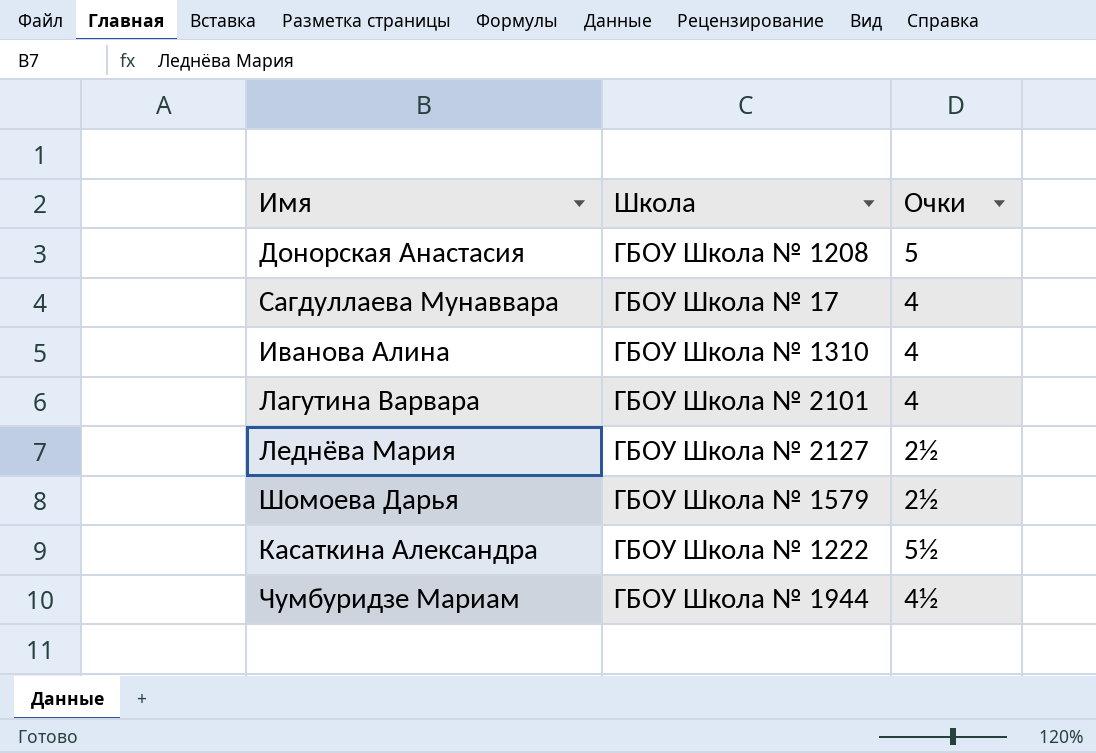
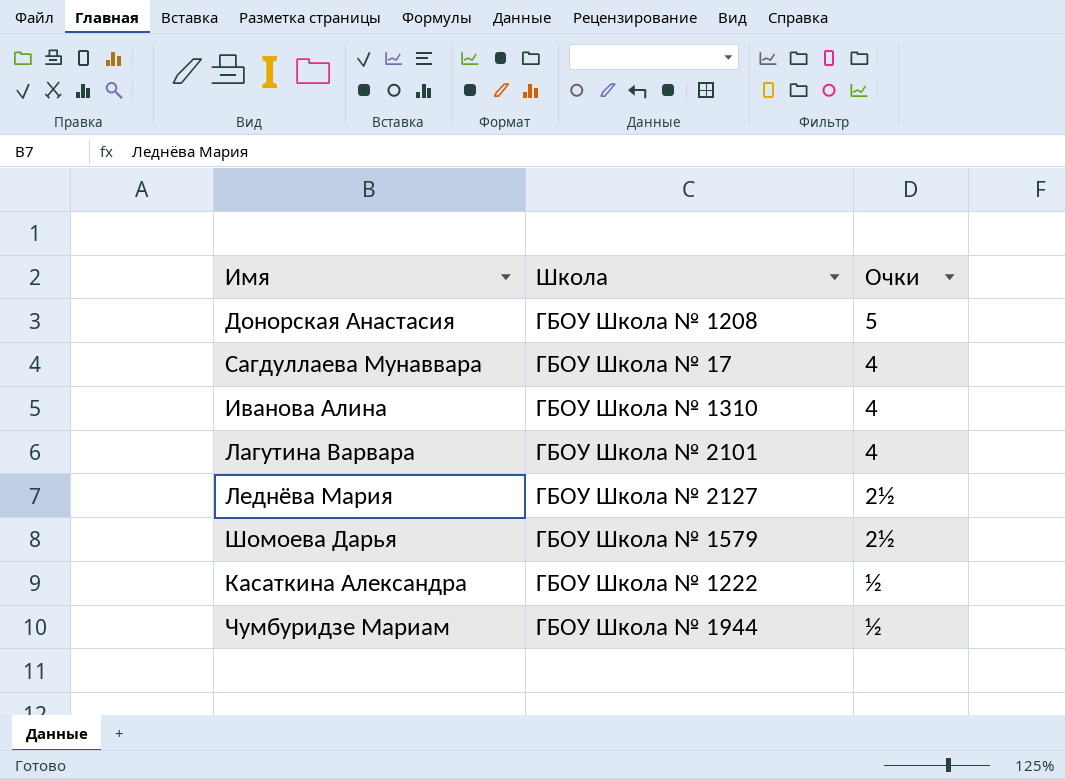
Касаткина Александра | Очки: 5½ -> ½
Чумбуридзе Мариам | Очки: 4½ -> ½

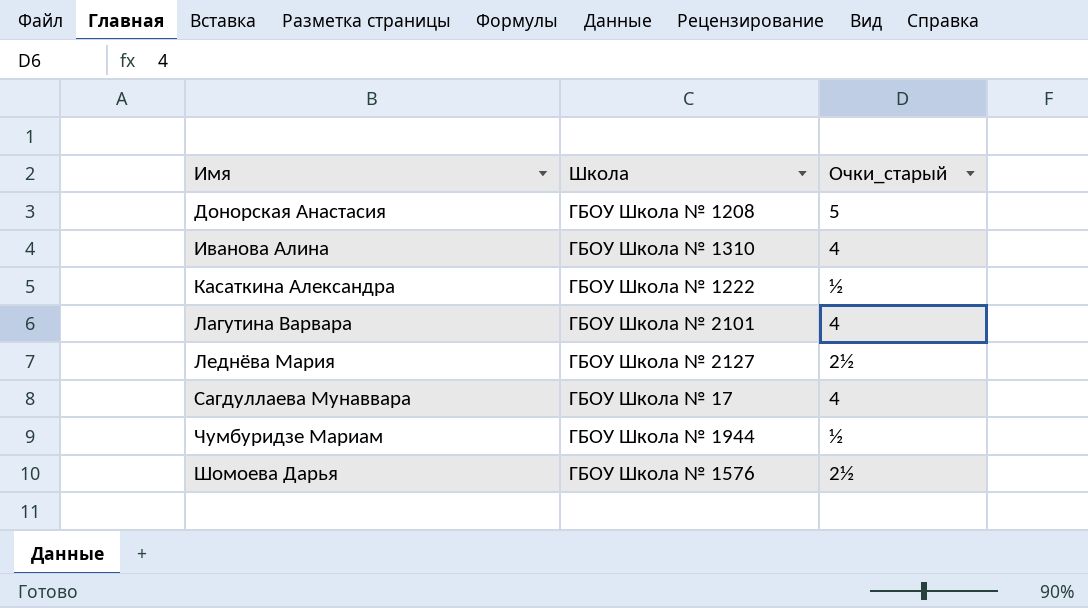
row order: none -> Имя ascending
column name: Очки -> Очки_старый
Шомоева Дарья | Школа: ГБОУ Школа № 1579 -> ГБОУ Школа № 1576

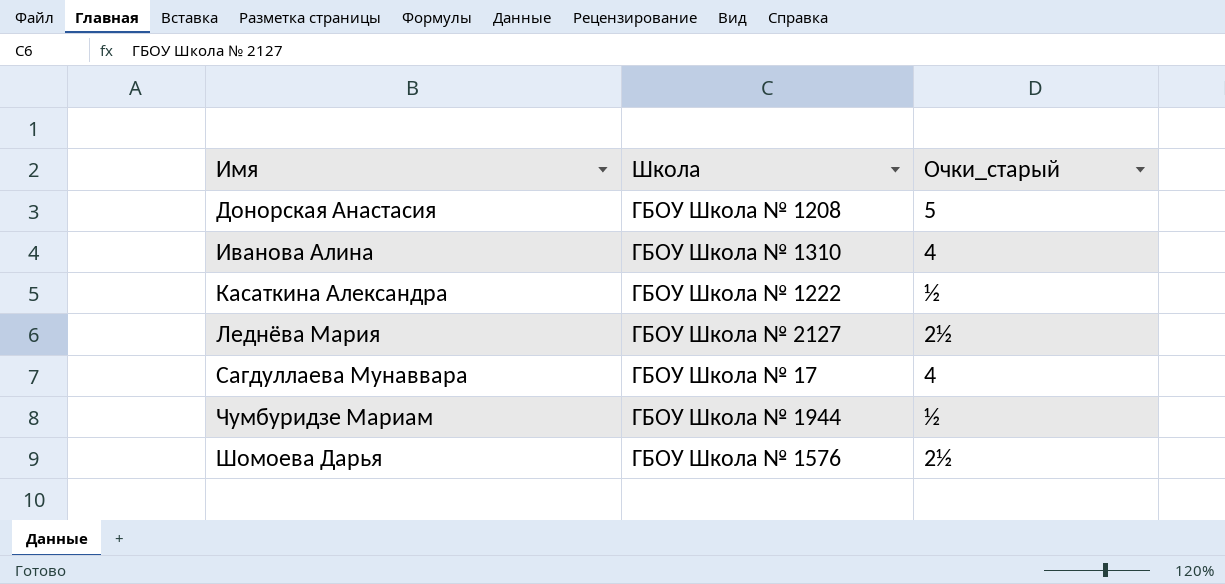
row Лагутина Варвара: ГБОУ Школа № 2101 | 4 -> none

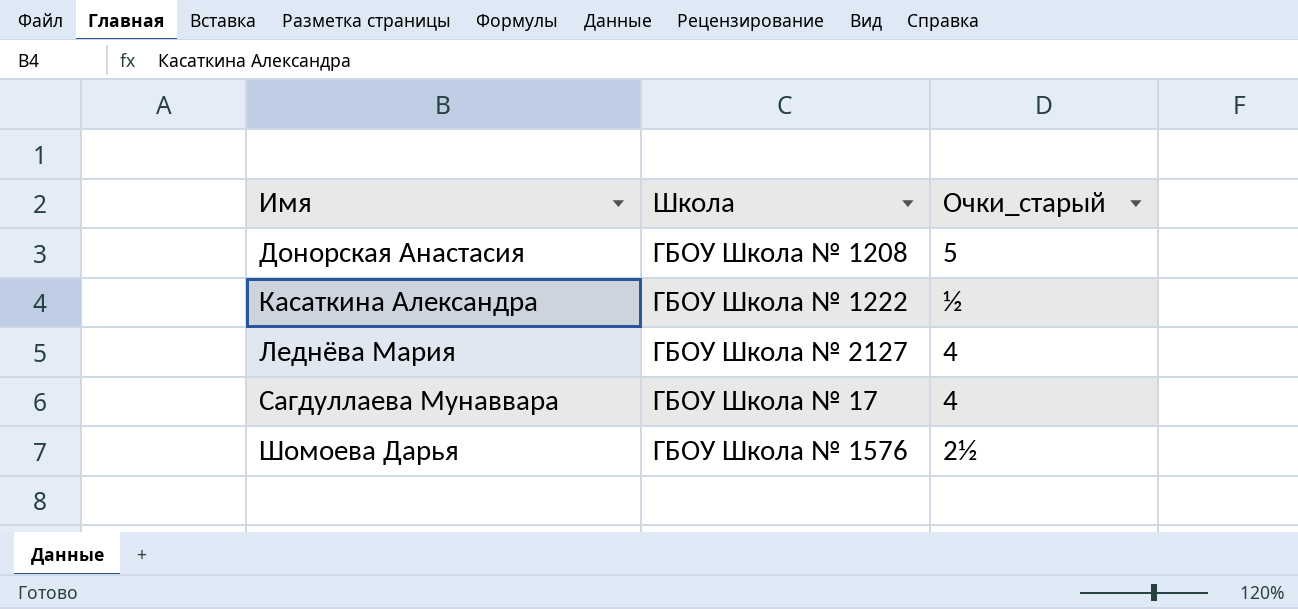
row Иванова Алина: ГБОУ Школа № 1310 | 4 -> none
row Чумбуридзе Мариам: ГБОУ Школа № 1944 | ½ -> none
Леднёва Мария | Очки_старый: 2½ -> 4

